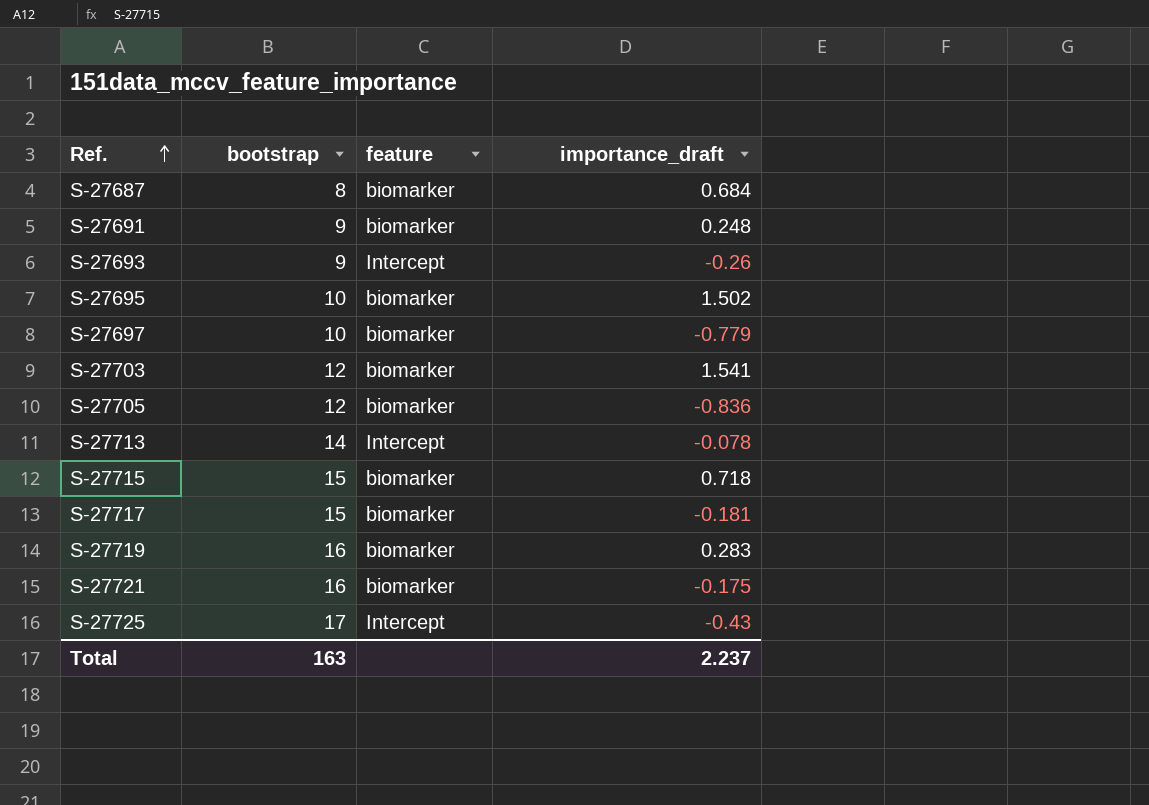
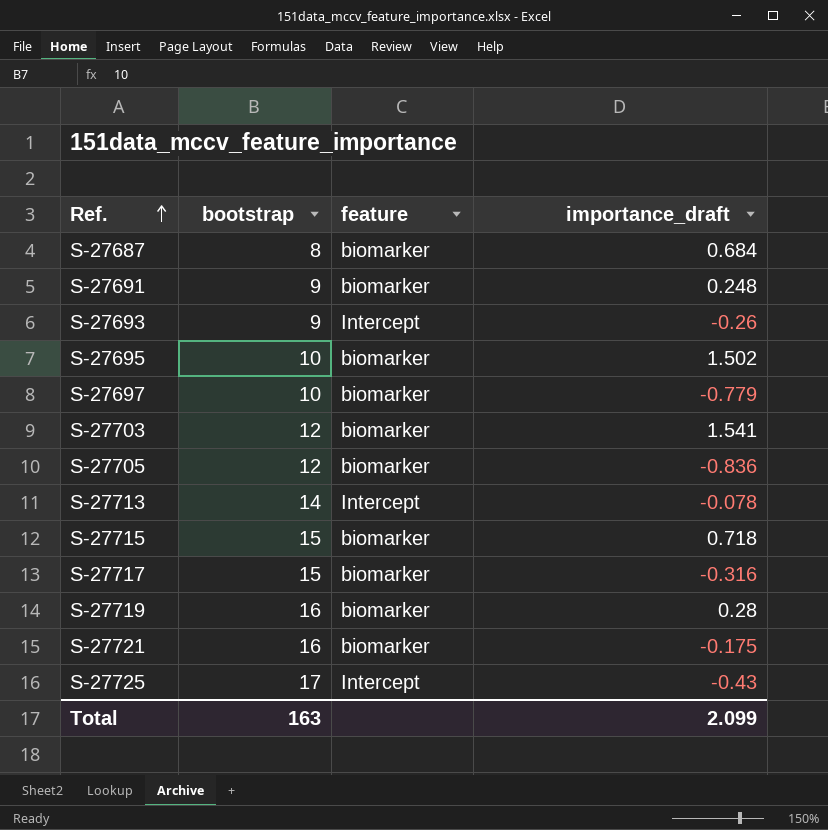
S-27717 | importance_draft: -0.181 -> -0.316
S-27719 | importance_draft: 0.283 -> 0.28
Total | importance_draft: 2.237 -> 2.099

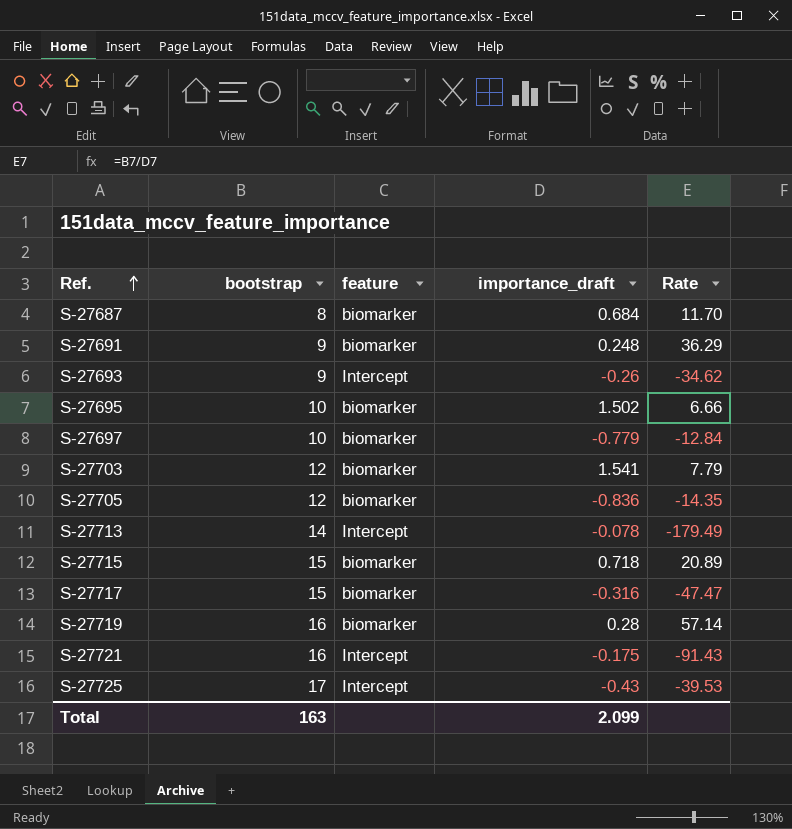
column Rate | formula: none -> [bootstrap] / [importance_draft]
S-27721 | feature: biomarker -> Intercept

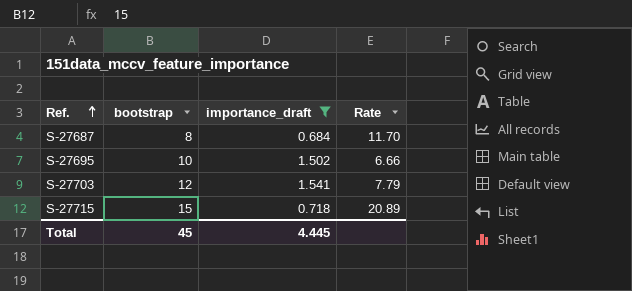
filter: none -> importance_draft >= 0.684
column feature | position: 3 -> none
Total | bootstrap: 163 -> 45
Total | importance_draft: 2.099 -> 4.445

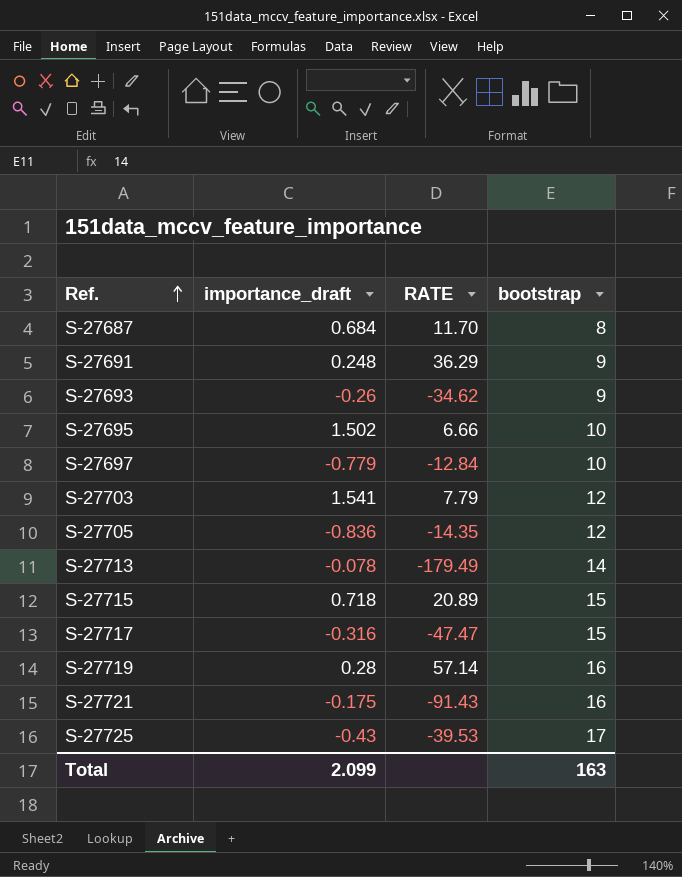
filter: importance_draft >= 0.684 -> none
column name: Rate -> RATE
column bootstrap | position: 2 -> 4
Total | importance_draft: 4.445 -> 2.099
Total | bootstrap: 45 -> 163

